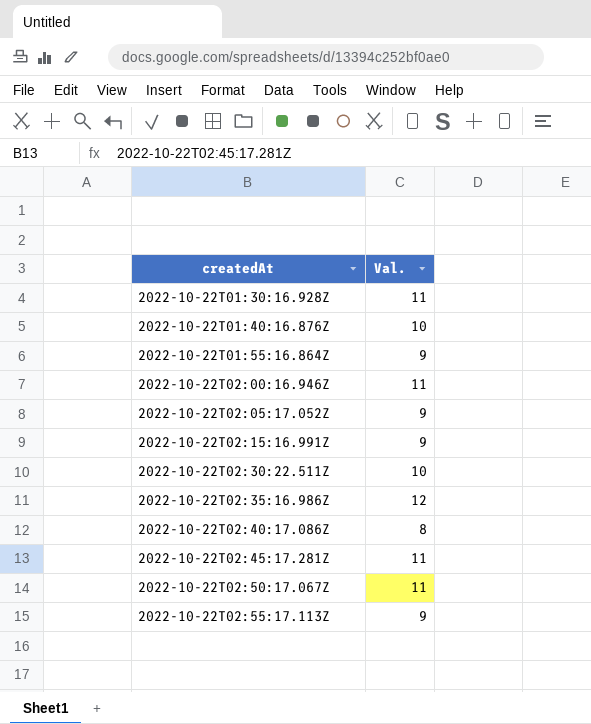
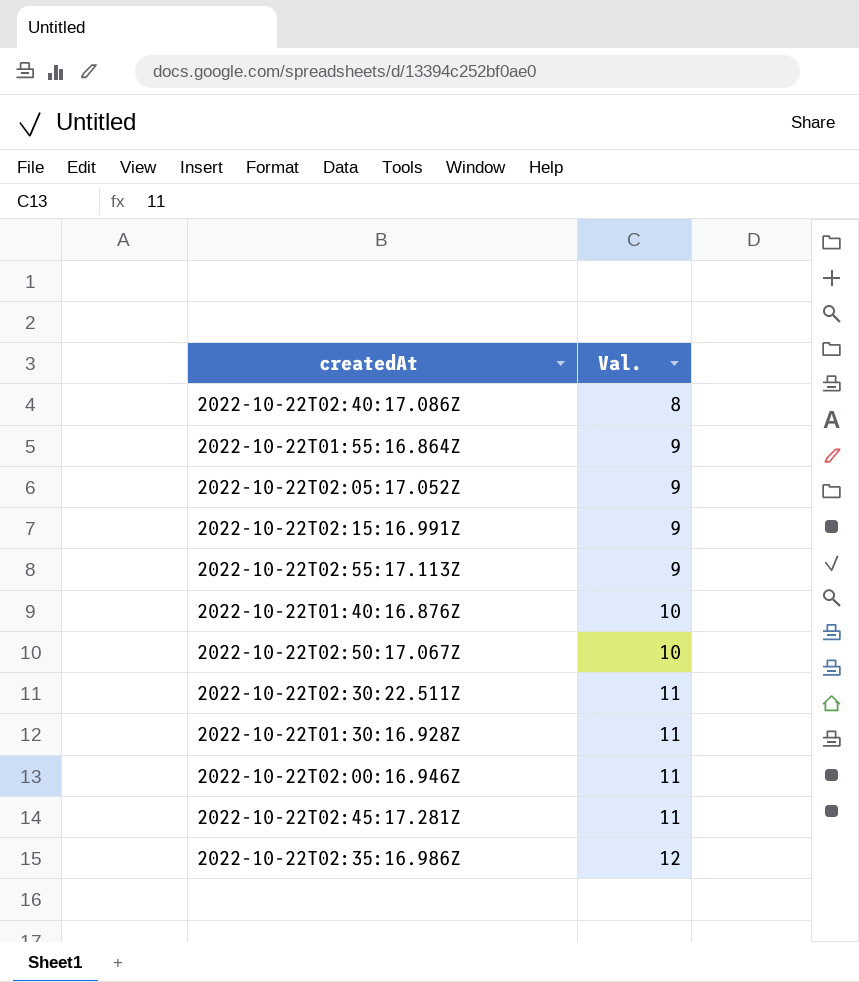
row order: createdAt ascending -> Val. ascending
2022-10-22T02:50:17.067Z | Val.: 11 -> 10
2022-10-22T02:30:22.511Z | Val.: 10 -> 11

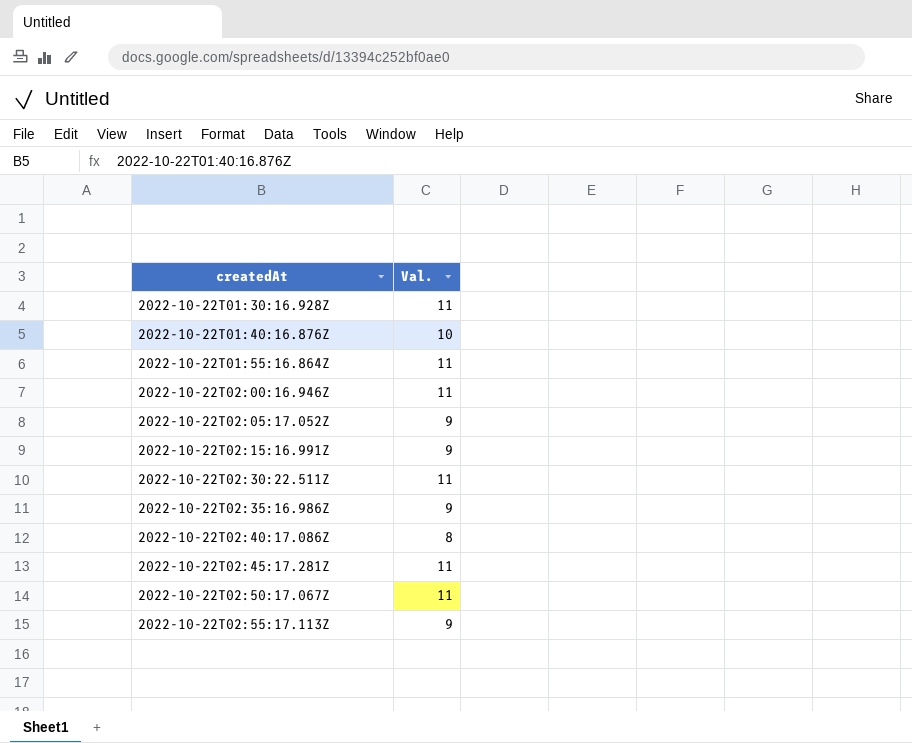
row order: Val. ascending -> createdAt ascending
2022-10-22T01:55:16.864Z | Val.: 9 -> 11
2022-10-22T02:35:16.986Z | Val.: 12 -> 9
2022-10-22T02:50:17.067Z | Val.: 10 -> 11

